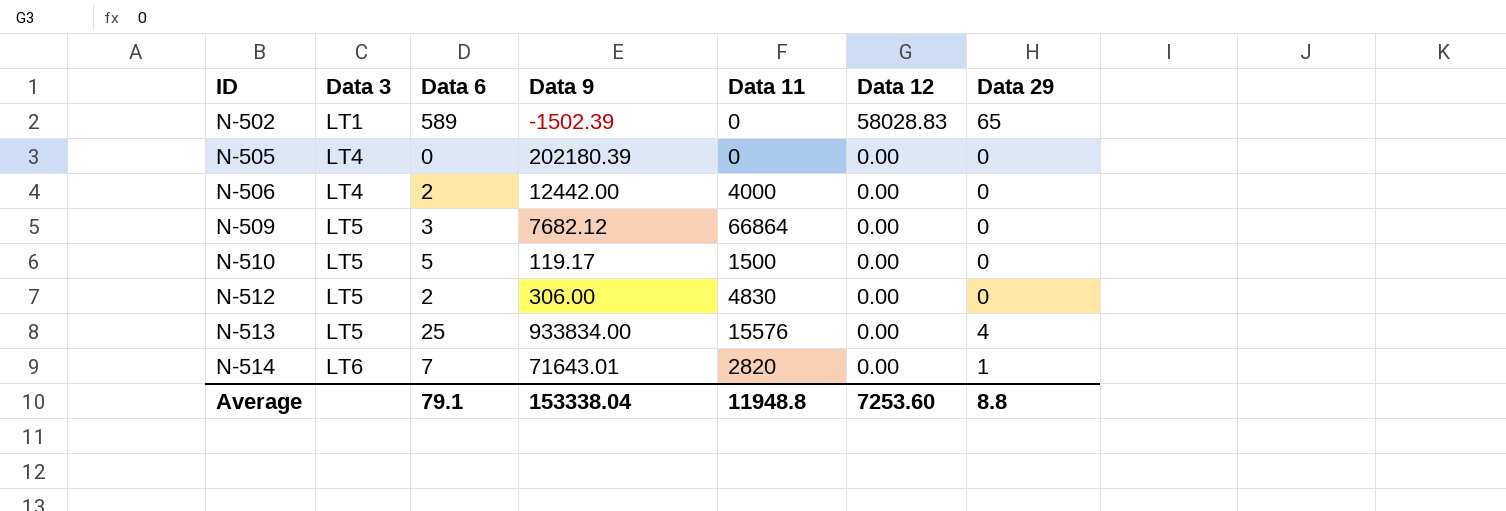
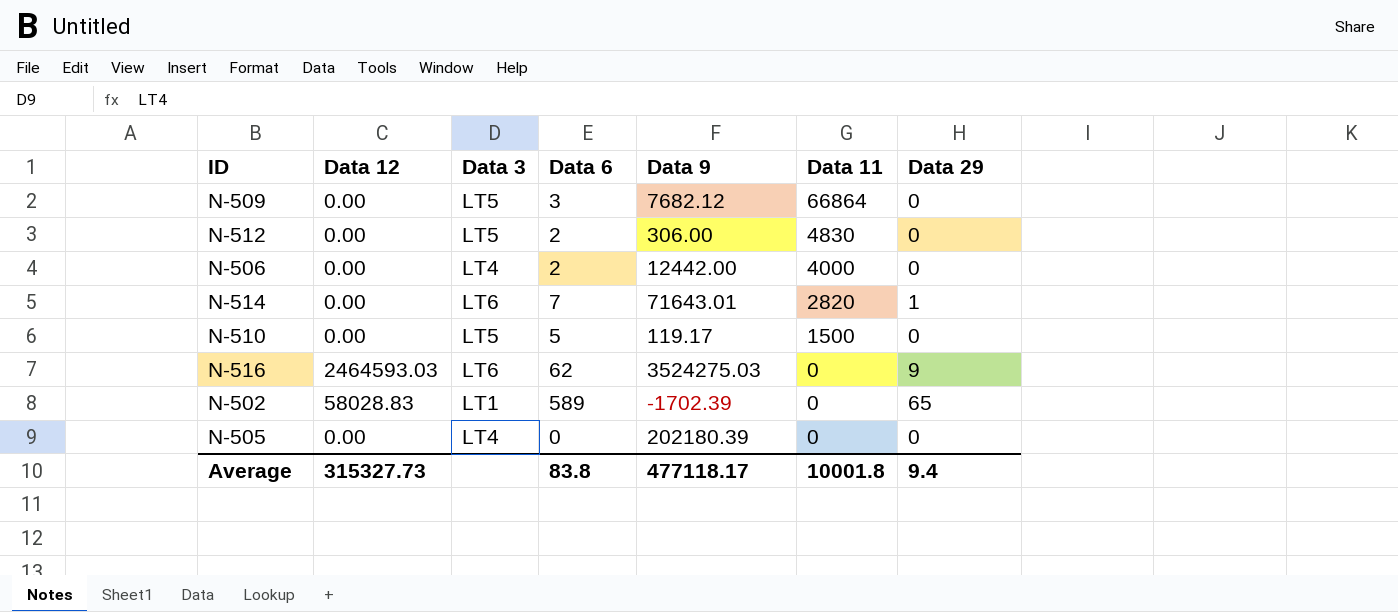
row order: ID ascending -> Data 11 descending
column Data 12 | position: 6 -> 2
row N-513: LT5 | 25 | 933834.00 | 15576 | 0.00 | 4 -> none
row N-516: none -> 2464593.03 | LT6 | 62 | 3524275.03 | 0 | 9
N-502 | Data 9: -1502.39 -> -1702.39
Average | Data 12: 7253.60 -> 315327.73
Average | Data 6: 79.1 -> 83.8
Average | Data 9: 153338.04 -> 477118.17
Average | Data 11: 11948.8 -> 10001.8
Average | Data 29: 8.8 -> 9.4

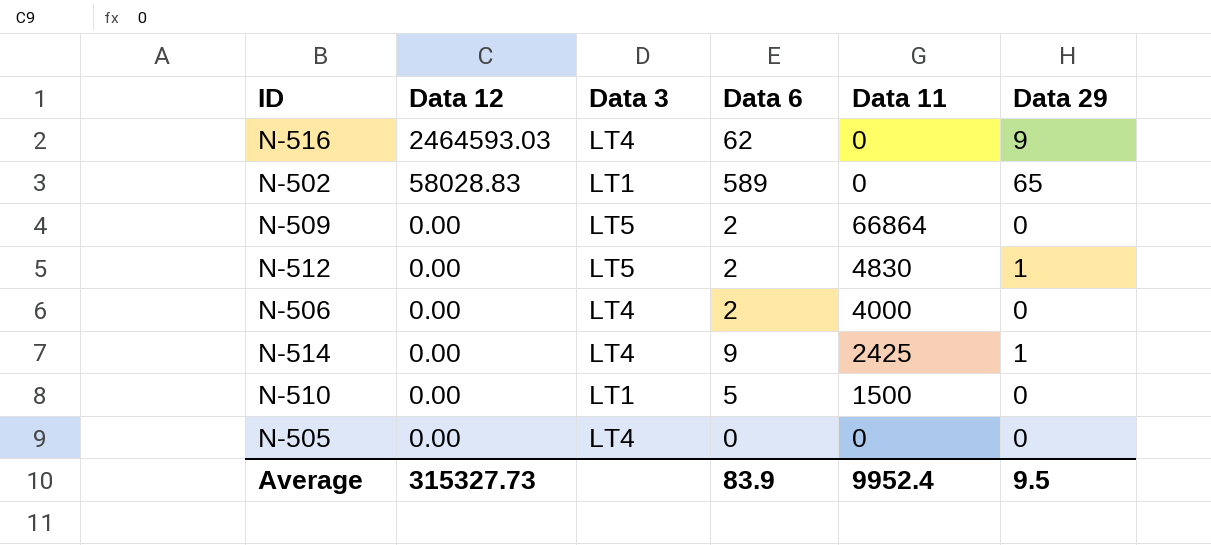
row order: Data 11 descending -> Data 12 descending
column Data 9 | position: 5 -> none
N-516 | Data 3: LT6 -> LT4
N-509 | Data 6: 3 -> 2
N-512 | Data 29: 0 -> 1
N-514 | Data 3: LT6 -> LT4
N-514 | Data 6: 7 -> 9
N-514 | Data 11: 2820 -> 2425
N-510 | Data 3: LT5 -> LT1
Average | Data 6: 83.8 -> 83.9
Average | Data 11: 10001.8 -> 9952.4
Average | Data 29: 9.4 -> 9.5

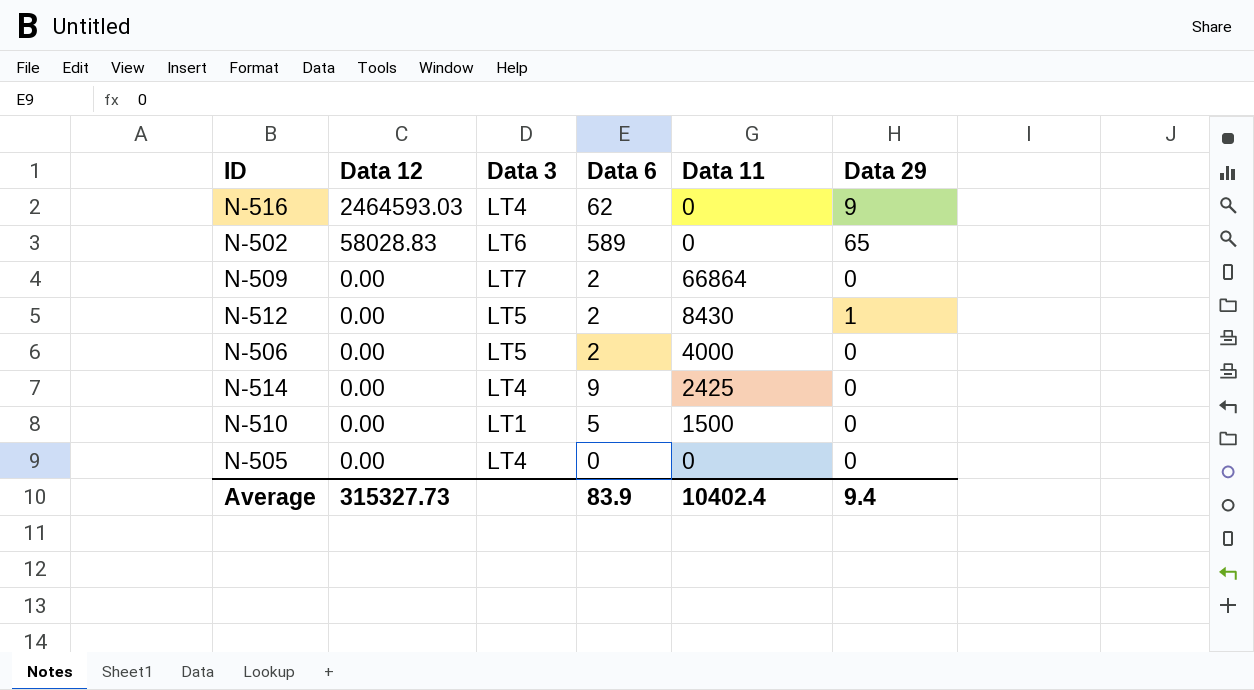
N-502 | Data 3: LT1 -> LT6
N-509 | Data 3: LT5 -> LT7
N-512 | Data 11: 4830 -> 8430
N-506 | Data 3: LT4 -> LT5
N-514 | Data 29: 1 -> 0
Average | Data 11: 9952.4 -> 10402.4
Average | Data 29: 9.5 -> 9.4

